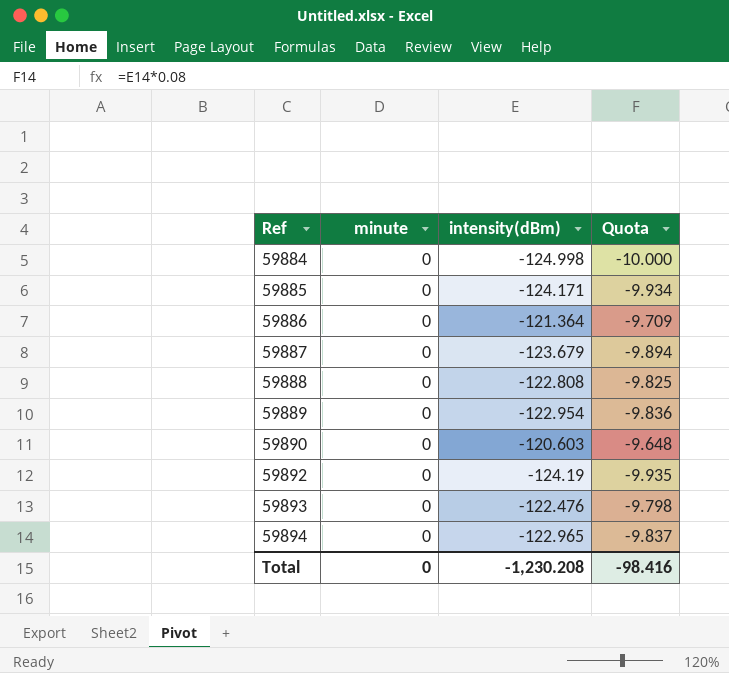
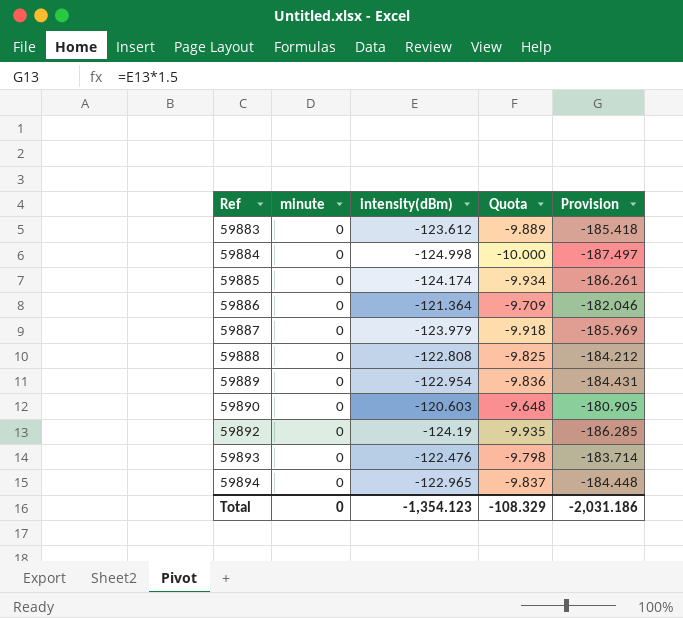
column Provision | formula: none -> [intensity(dBm)] * 1.5
row 59883: none -> 0 | -123.612 | -9.889 | -185.418
59885 | intensity(dBm): -124.171 -> -124.174
59887 | intensity(dBm): -123.679 -> -123.979
59887 | Quota: -9.894 -> -9.918
Total | intensity(dBm): -1,230.208 -> -1,354.123
Total | Quota: -98.416 -> -108.329

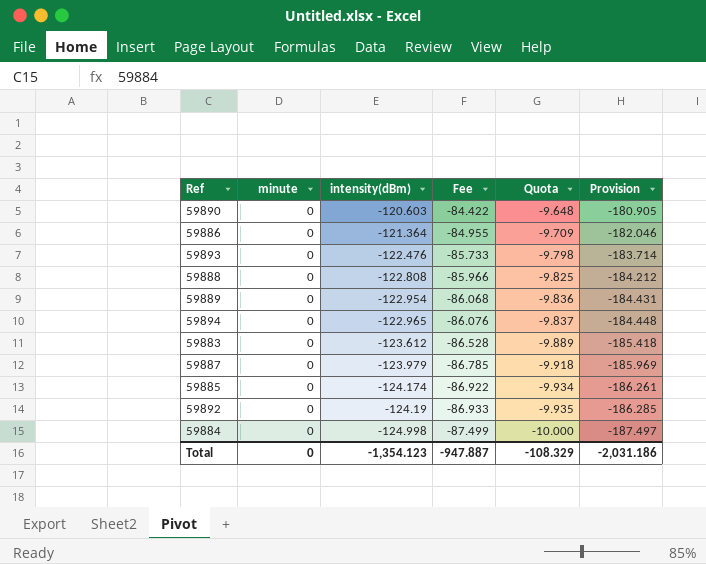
row order: Ref ascending -> intensity(dBm) descending
column Fee | formula: none -> [intensity(dBm)] * 0.7

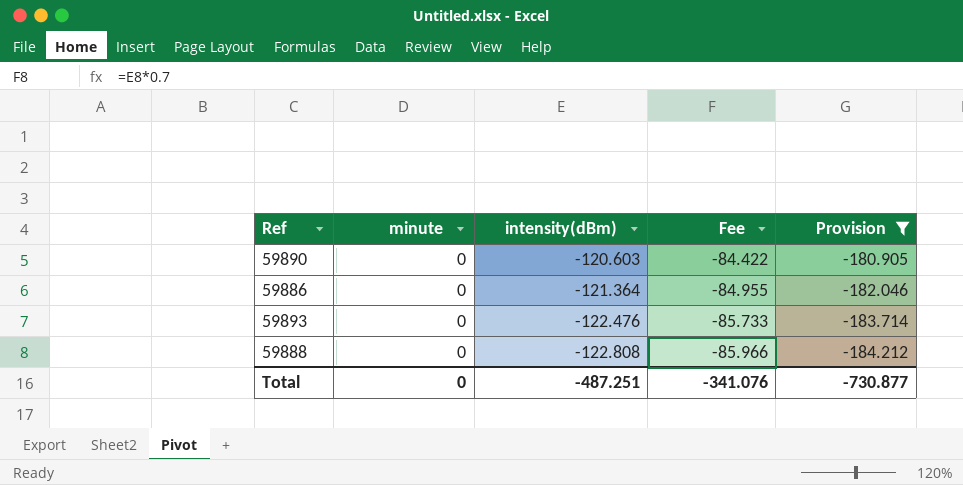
filter: none -> Provision >= -184.212
column Quota | formula: [intensity(dBm)] * 0.08 -> none
Total | intensity(dBm): -1,354.123 -> -487.251
Total | Fee: -947.887 -> -341.076
Total | Provision: -2,031.186 -> -730.877

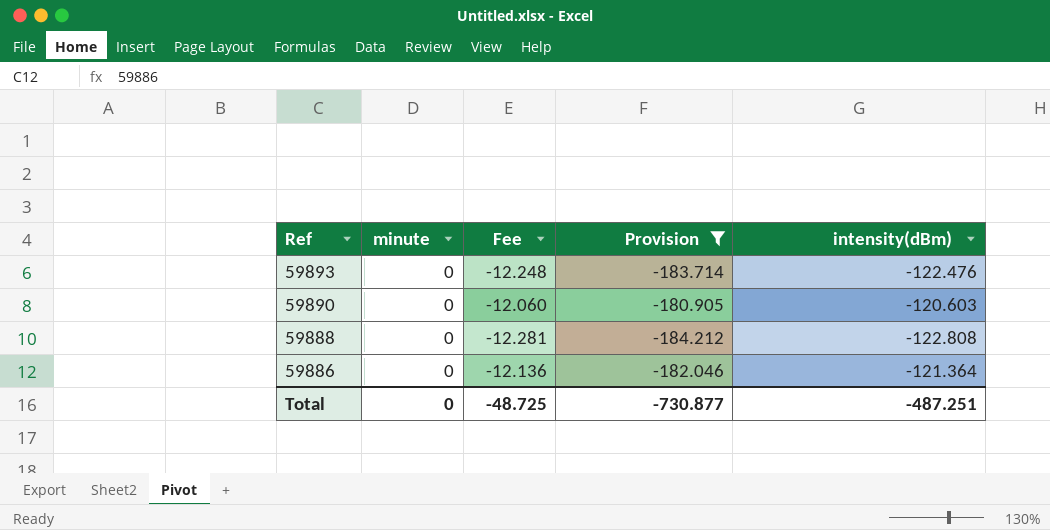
row order: intensity(dBm) descending -> Ref descending
column Fee | formula: [intensity(dBm)] * 0.7 -> [intensity(dBm)] * 0.1
column intensity(dBm) | position: 3 -> 5
Total | Fee: -341.076 -> -48.725

